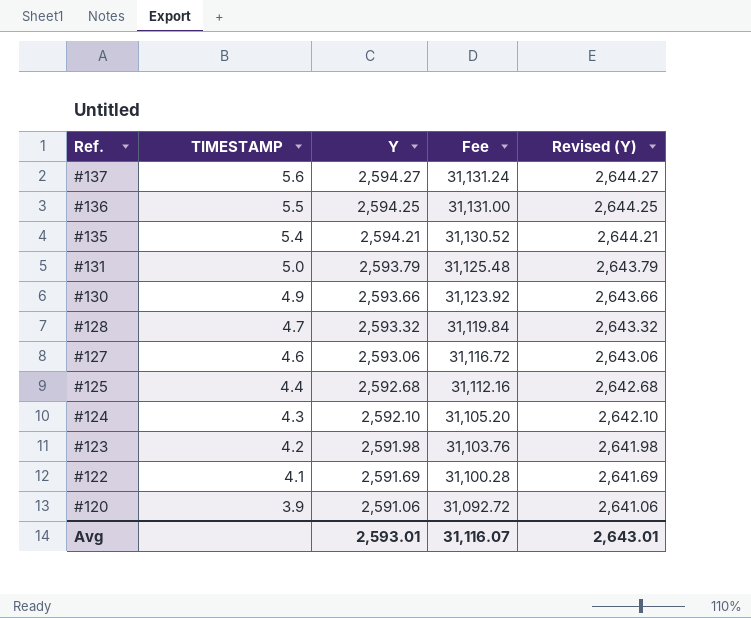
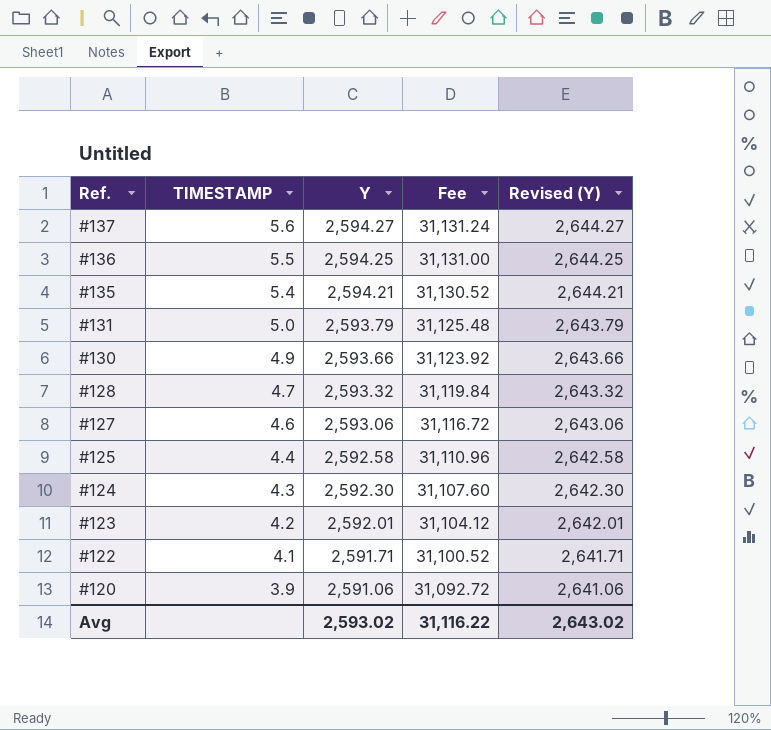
#125 | Y: 2,592.68 -> 2,592.58
#125 | Fee: 31,112.16 -> 31,110.96
#125 | Revised (Y): 2,642.68 -> 2,642.58
#124 | Y: 2,592.10 -> 2,592.30
#124 | Fee: 31,105.20 -> 31,107.60
#124 | Revised (Y): 2,642.10 -> 2,642.30
#123 | Y: 2,591.98 -> 2,592.01
#123 | Fee: 31,103.76 -> 31,104.12
#123 | Revised (Y): 2,641.98 -> 2,642.01
#122 | Y: 2,591.69 -> 2,591.71
#122 | Fee: 31,100.28 -> 31,100.52
#122 | Revised (Y): 2,641.69 -> 2,641.71
Avg | Y: 2,593.01 -> 2,593.02
Avg | Fee: 31,116.07 -> 31,116.22
Avg | Revised (Y): 2,643.01 -> 2,643.02

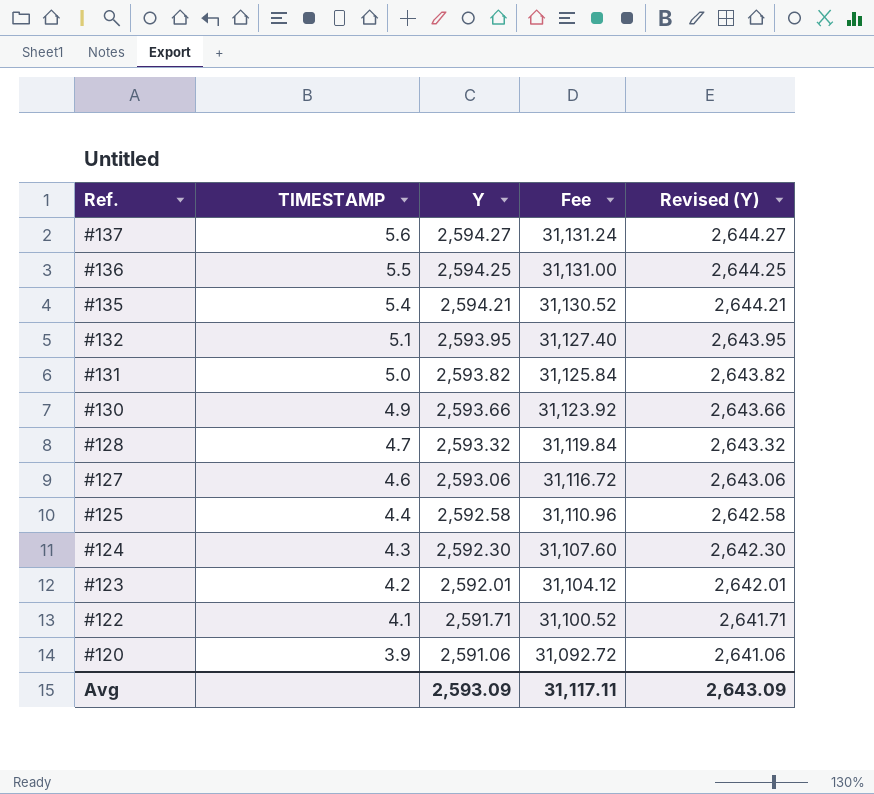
row #132: none -> 5.1 | 2,593.95 | 31,127.40 | 2,643.95
#131 | Y: 2,593.79 -> 2,593.82
#131 | Fee: 31,125.48 -> 31,125.84
#131 | Revised (Y): 2,643.79 -> 2,643.82
Avg | Y: 2,593.02 -> 2,593.09
Avg | Fee: 31,116.22 -> 31,117.11
Avg | Revised (Y): 2,643.02 -> 2,643.09

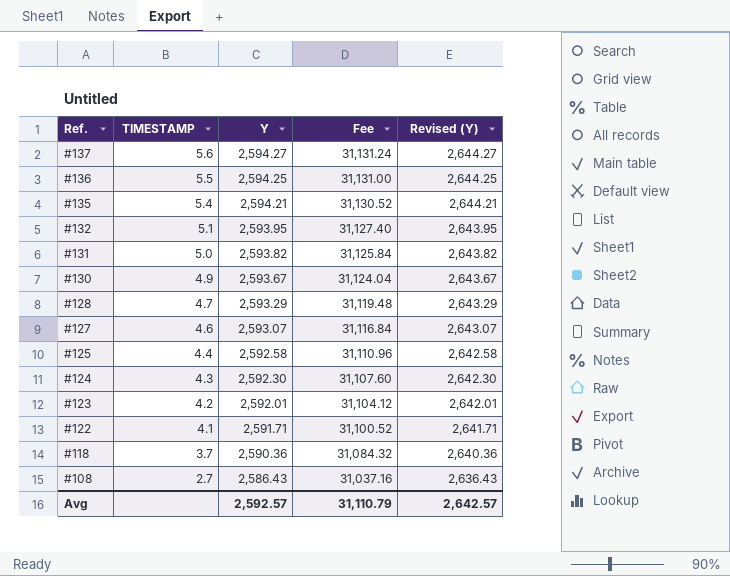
row #120: 3.9 | 2,591.06 | 31,092.72 | 2,641.06 -> none
#130 | Y: 2,593.66 -> 2,593.67
#130 | Fee: 31,123.92 -> 31,124.04
#130 | Revised (Y): 2,643.66 -> 2,643.67
#128 | Y: 2,593.32 -> 2,593.29
#128 | Fee: 31,119.84 -> 31,119.48
#128 | Revised (Y): 2,643.32 -> 2,643.29
#127 | Y: 2,593.06 -> 2,593.07
#127 | Fee: 31,116.72 -> 31,116.84
#127 | Revised (Y): 2,643.06 -> 2,643.07
row #118: none -> 3.7 | 2,590.36 | 31,084.32 | 2,640.36
row #108: none -> 2.7 | 2,586.43 | 31,037.16 | 2,636.43
Avg | Y: 2,593.09 -> 2,592.57
Avg | Fee: 31,117.11 -> 31,110.79
Avg | Revised (Y): 2,643.09 -> 2,642.57

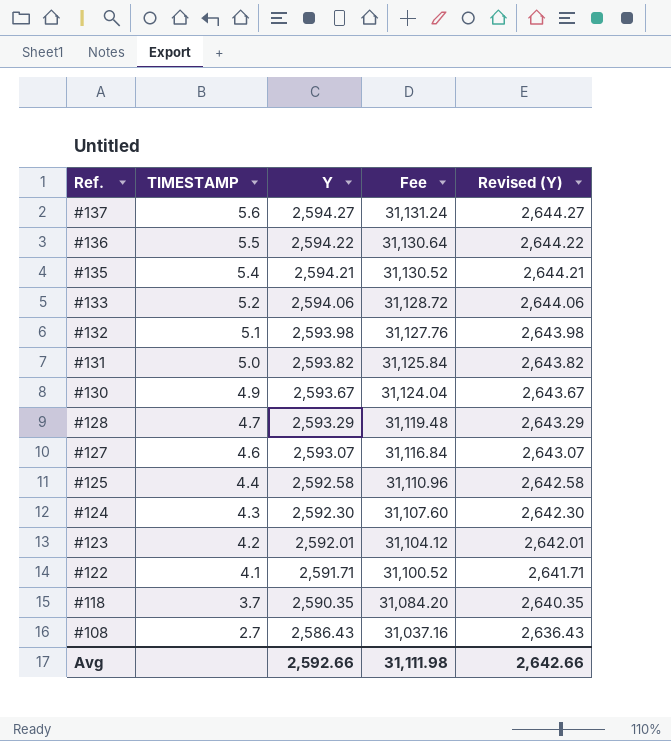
#136 | Y: 2,594.25 -> 2,594.22
#136 | Fee: 31,131.00 -> 31,130.64
#136 | Revised (Y): 2,644.25 -> 2,644.22
row #133: none -> 5.2 | 2,594.06 | 31,128.72 | 2,644.06
#132 | Y: 2,593.95 -> 2,593.98
#132 | Fee: 31,127.40 -> 31,127.76
#132 | Revised (Y): 2,643.95 -> 2,643.98
#118 | Y: 2,590.36 -> 2,590.35
#118 | Fee: 31,084.32 -> 31,084.20
#118 | Revised (Y): 2,640.36 -> 2,640.35
Avg | Y: 2,592.57 -> 2,592.66
Avg | Fee: 31,110.79 -> 31,111.98
Avg | Revised (Y): 2,642.57 -> 2,642.66

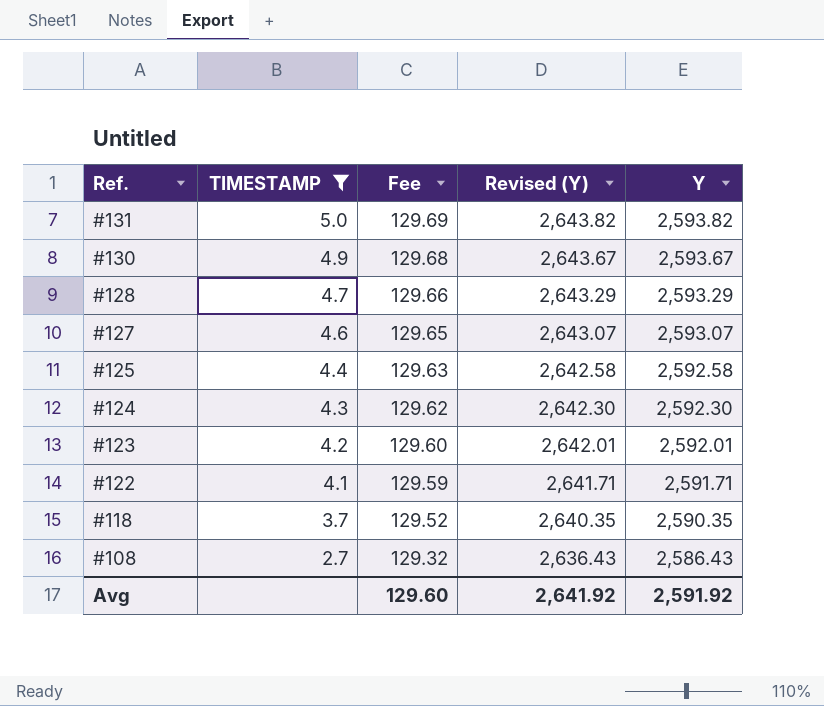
filter: none -> TIMESTAMP <= 5.0
column Fee | formula: [Y] * 12 -> [Y] * 0.05
column Y | position: 3 -> 5
Avg | Fee: 31,111.98 -> 129.60
Avg | Revised (Y): 2,642.66 -> 2,641.92
Avg | Y: 2,592.66 -> 2,591.92

